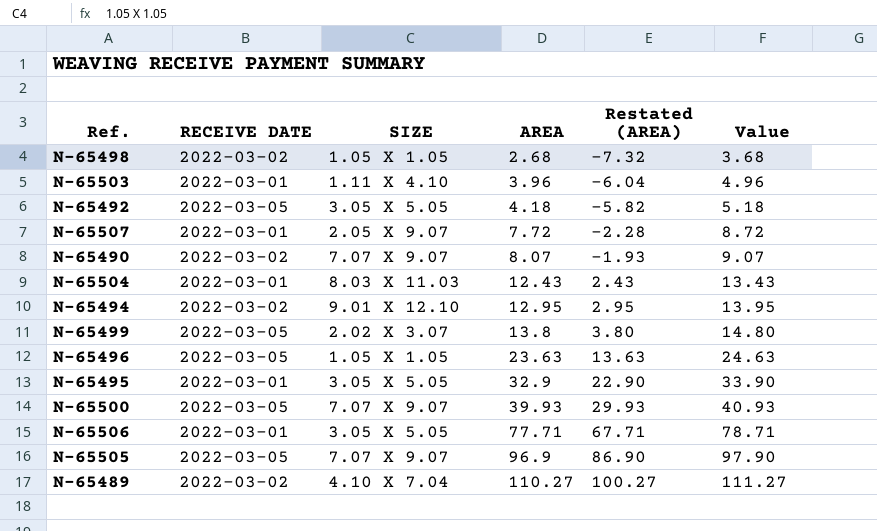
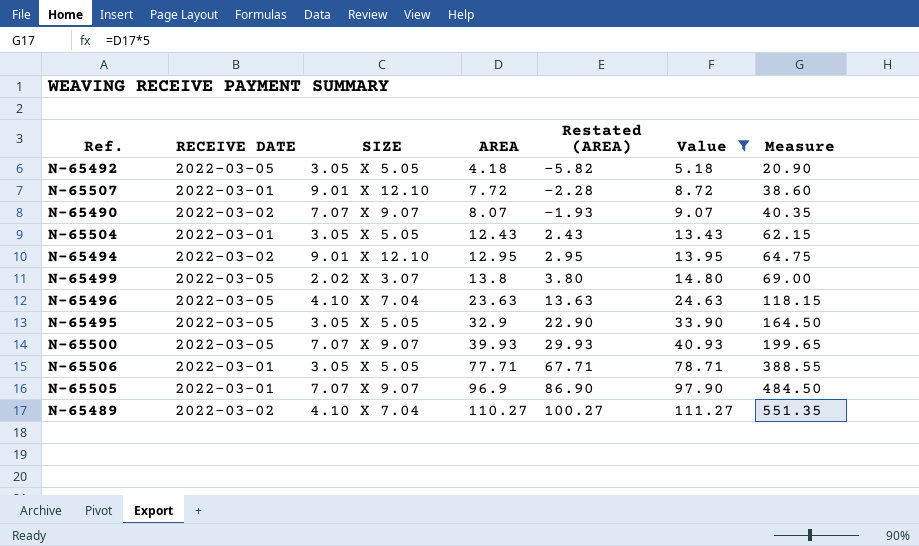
filter: none -> Value >= 5.18
column Measure | formula: none -> [AREA] * 5
N-65507 | SIZE: 2.05 X 9.07 -> 9.01 X 12.10
N-65504 | SIZE: 8.03 X 11.03 -> 3.05 X 5.05
N-65496 | SIZE: 1.05 X 1.05 -> 4.10 X 7.04
N-65495 | RECEIVE DATE: 2022-03-01 -> 2022-03-05
N-65505 | RECEIVE DATE: 2022-03-05 -> 2022-03-01

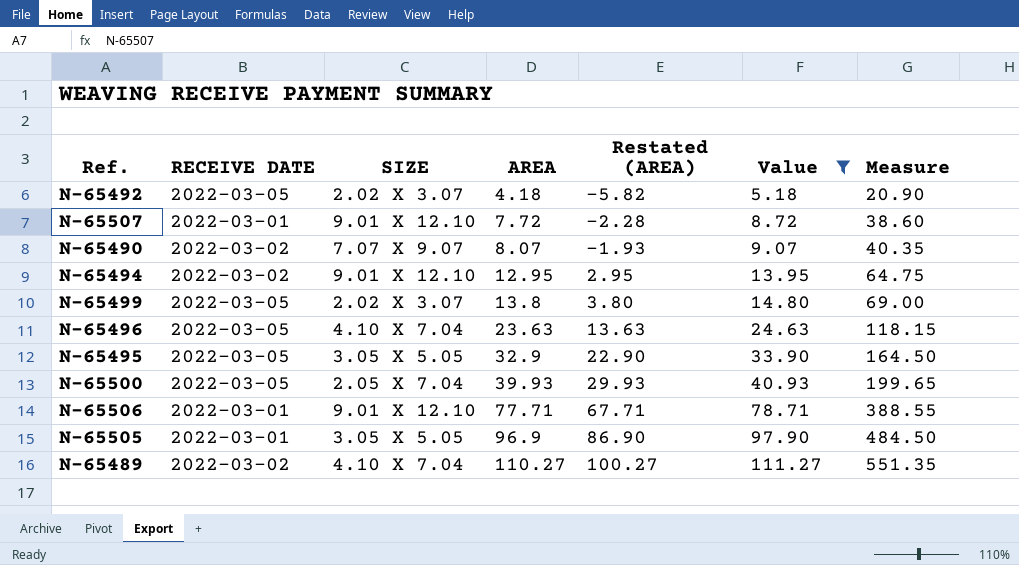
row N-65504: 2022-03-01 | 3.05 X 5.05 | 12.43 | 2.43 | 13.43 | 62.15 -> none
N-65492 | SIZE: 3.05 X 5.05 -> 2.02 X 3.07
N-65500 | SIZE: 7.07 X 9.07 -> 2.05 X 7.04
N-65506 | SIZE: 3.05 X 5.05 -> 9.01 X 12.10
N-65505 | SIZE: 7.07 X 9.07 -> 3.05 X 5.05

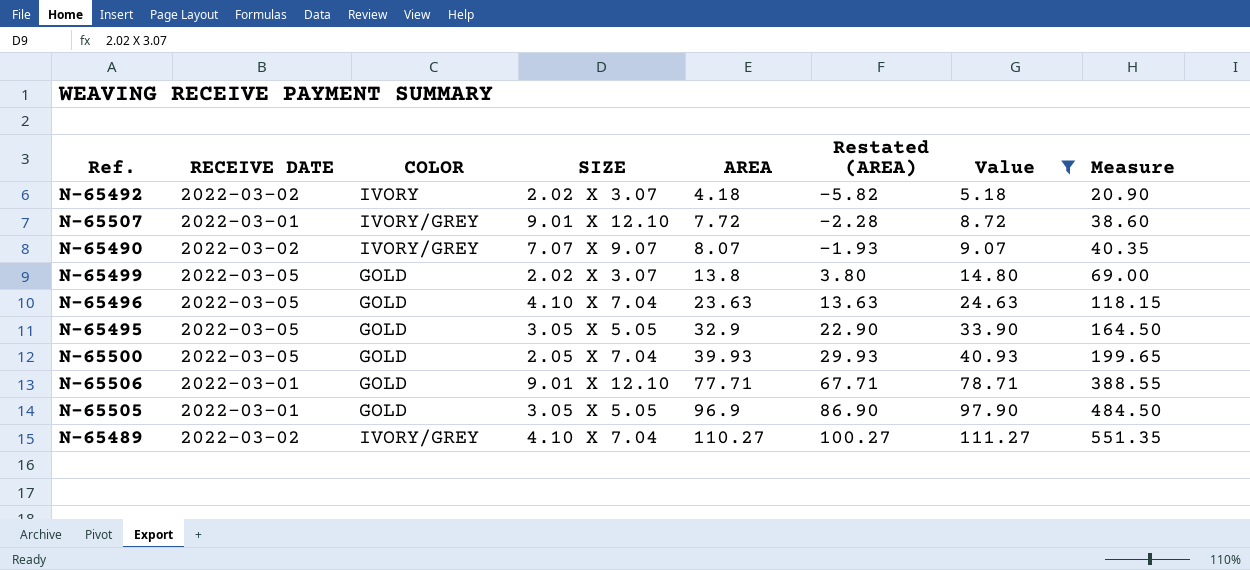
column COLOR | position: none -> 3
row N-65494: 2022-03-02 | 9.01 X 12.10 | 12.95 | 2.95 | 13.95 | 64.75 -> none
N-65492 | RECEIVE DATE: 2022-03-05 -> 2022-03-02

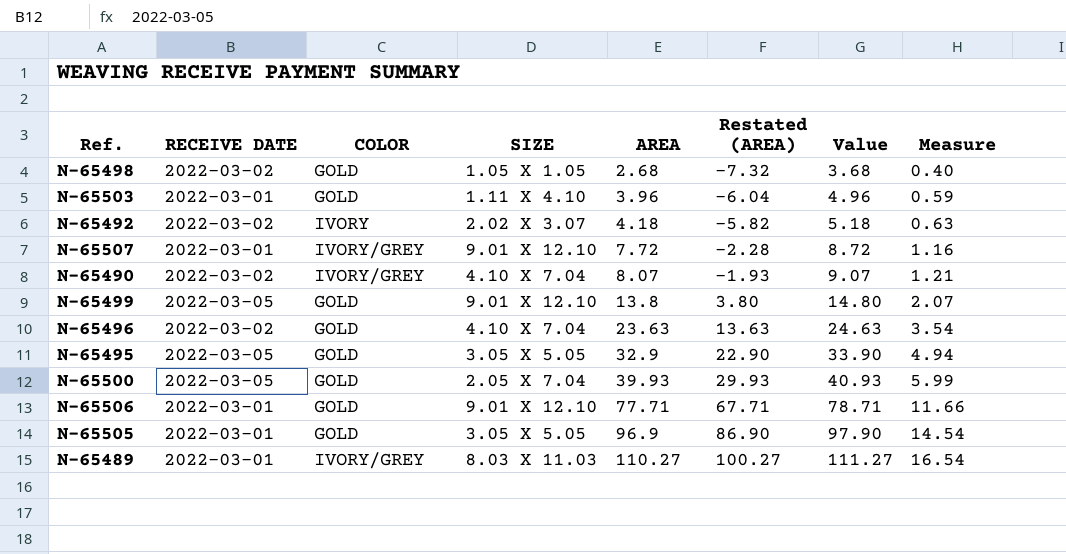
filter: Value >= 5.18 -> none
column Measure | formula: [AREA] * 5 -> [AREA] * 0.15
N-65490 | SIZE: 7.07 X 9.07 -> 4.10 X 7.04
N-65499 | SIZE: 2.02 X 3.07 -> 9.01 X 12.10
N-65496 | RECEIVE DATE: 2022-03-05 -> 2022-03-02
N-65489 | RECEIVE DATE: 2022-03-02 -> 2022-03-01
N-65489 | SIZE: 4.10 X 7.04 -> 8.03 X 11.03

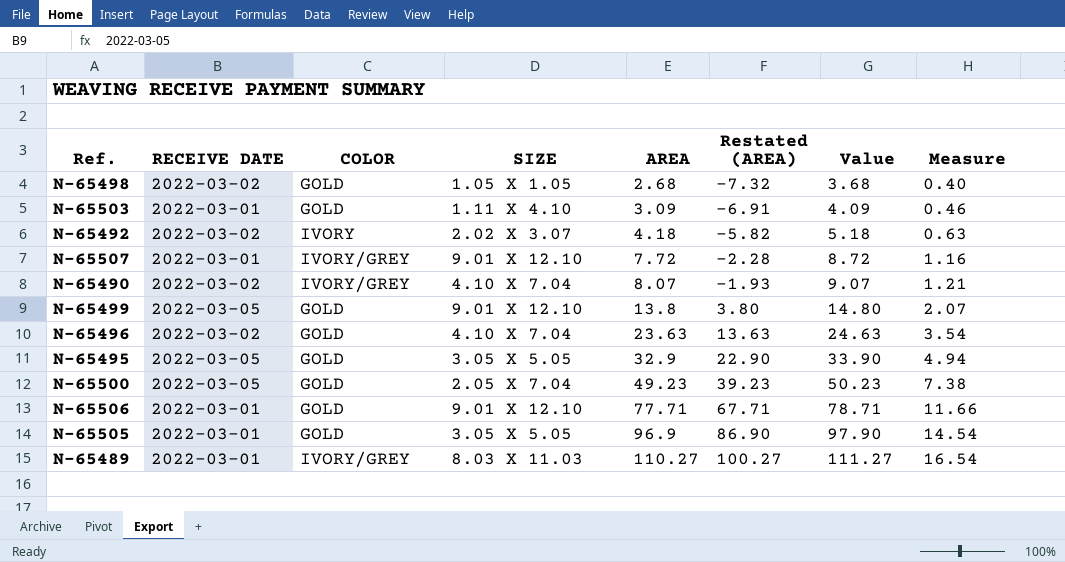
N-65503 | AREA: 3.96 -> 3.09
N-65503 | Restated (AREA): -6.04 -> -6.91
N-65503 | Value: 4.96 -> 4.09
N-65503 | Measure: 0.59 -> 0.46
N-65500 | AREA: 39.93 -> 49.23
N-65500 | Restated (AREA): 29.93 -> 39.23
N-65500 | Value: 40.93 -> 50.23
N-65500 | Measure: 5.99 -> 7.38

